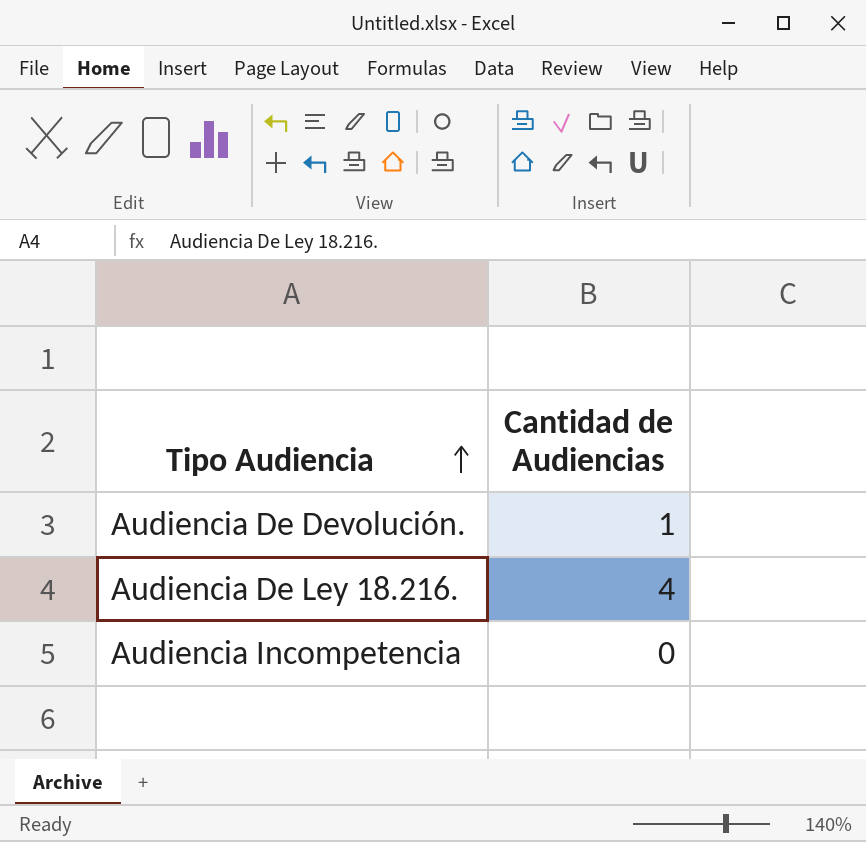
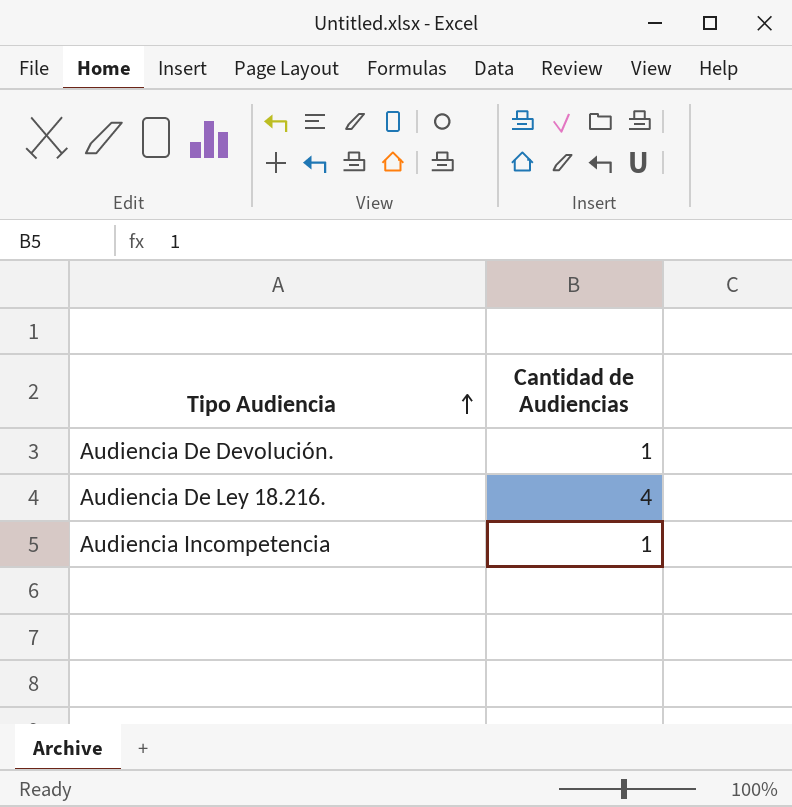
Audiencia Incompetencia | Cantidad de Audiencias: 0 -> 1

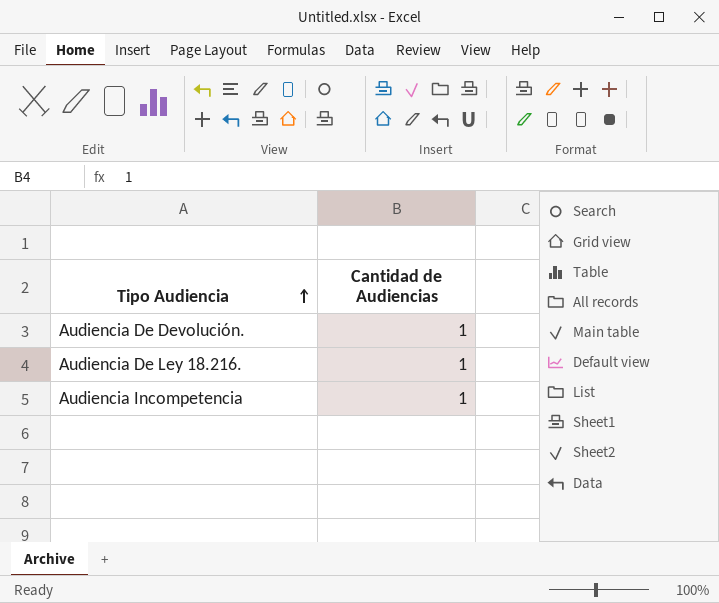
Audiencia De Ley 18.216. | Cantidad de Audiencias: 4 -> 1

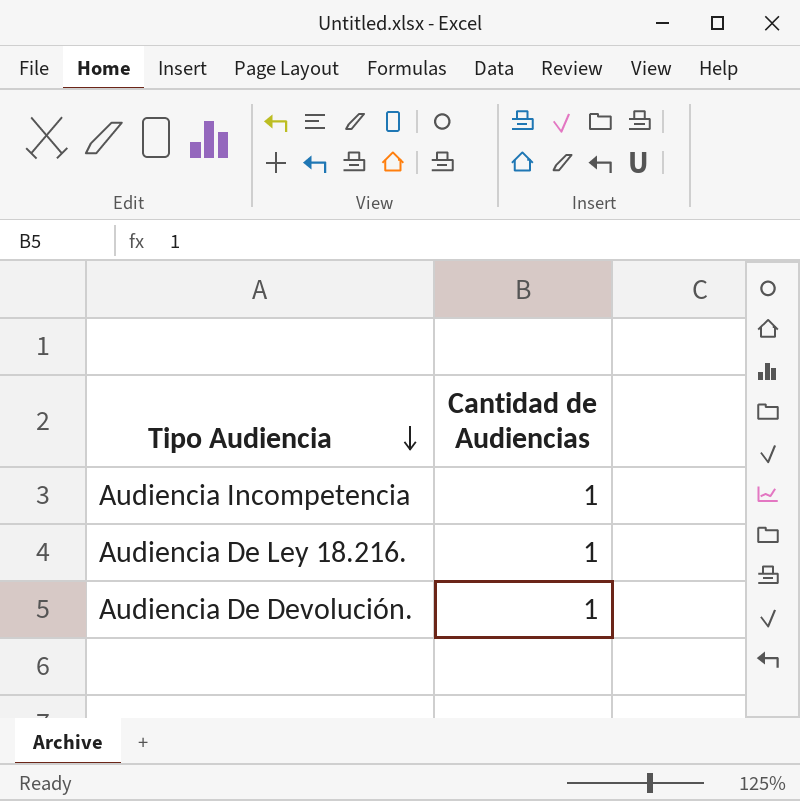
row order: Tipo Audiencia ascending -> Tipo Audiencia descending

